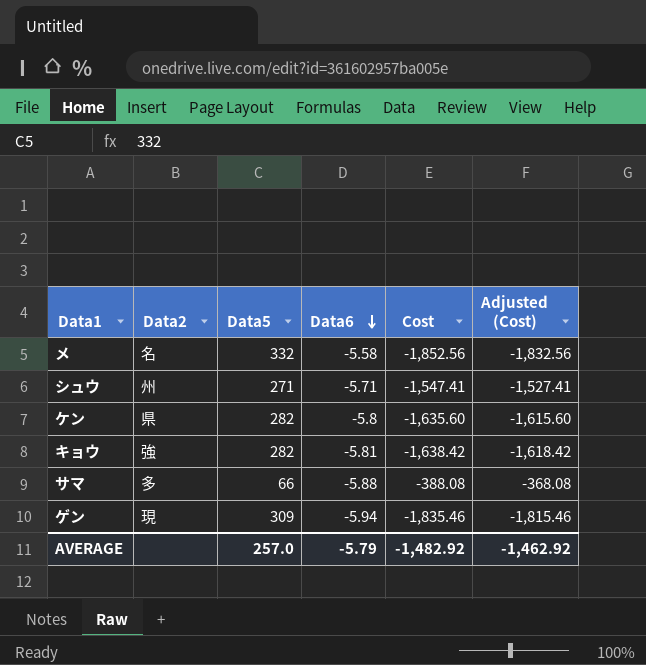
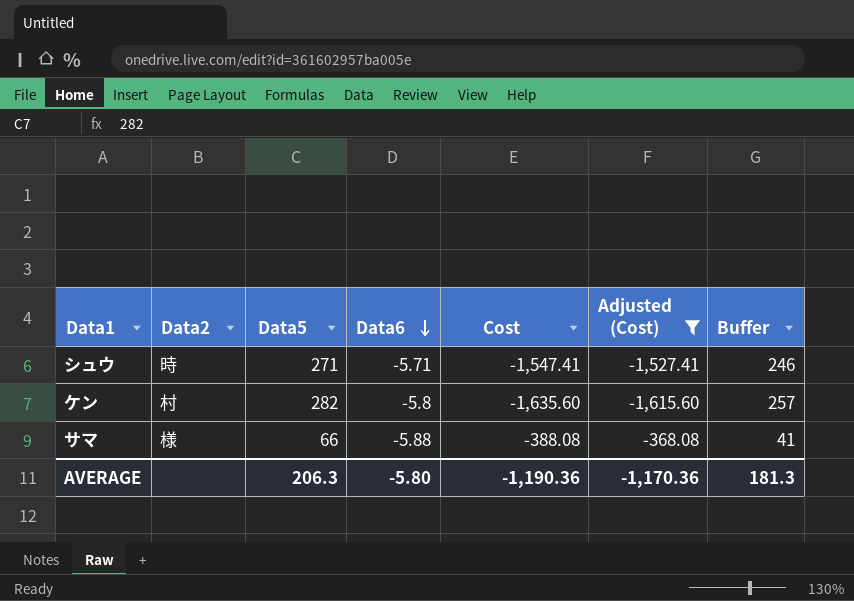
filter: none -> Adjusted (Cost) >= -1,615.60
column Buffer | formula: none -> [Data5] - 25
シュウ | Data2: 州 -> 時
ケン | Data2: 県 -> 村
サマ | Data2: 多 -> 様
AVERAGE | Data5: 257.0 -> 206.3
AVERAGE | Data6: -5.79 -> -5.80
AVERAGE | Cost: -1,482.92 -> -1,190.36
AVERAGE | Adjusted (Cost): -1,462.92 -> -1,170.36

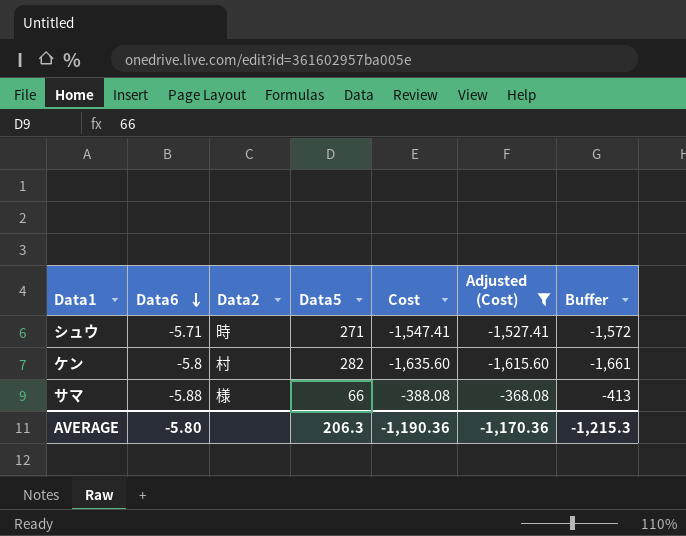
column Data6 | position: 4 -> 2
column Buffer | formula: [Data5] - 25 -> [Cost] - 25
AVERAGE | Buffer: 181.3 -> -1,215.3

